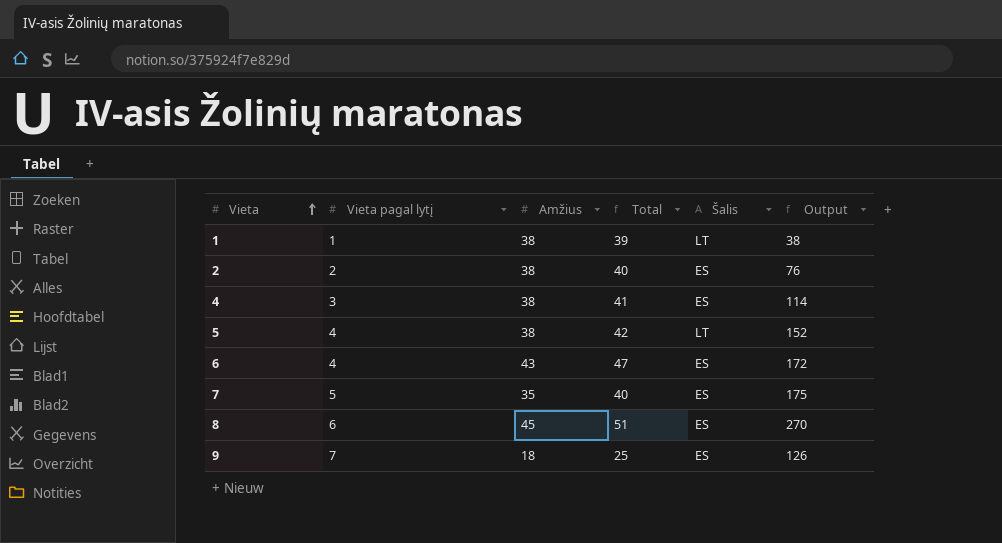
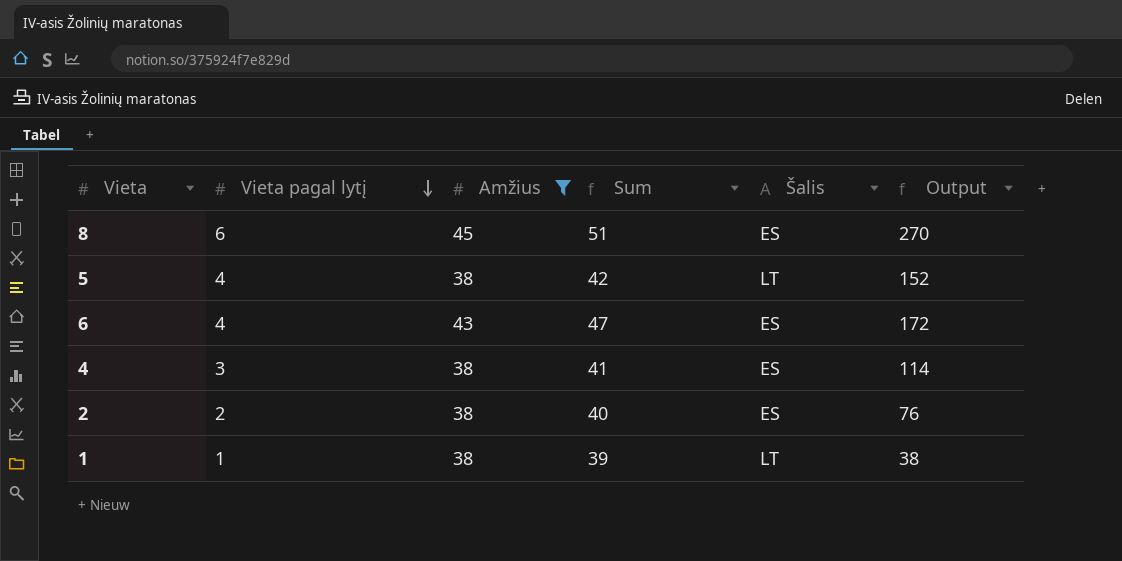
filter: none -> Amžius >= 38
row order: Vieta ascending -> Vieta pagal lytį descending
column name: Total -> Sum

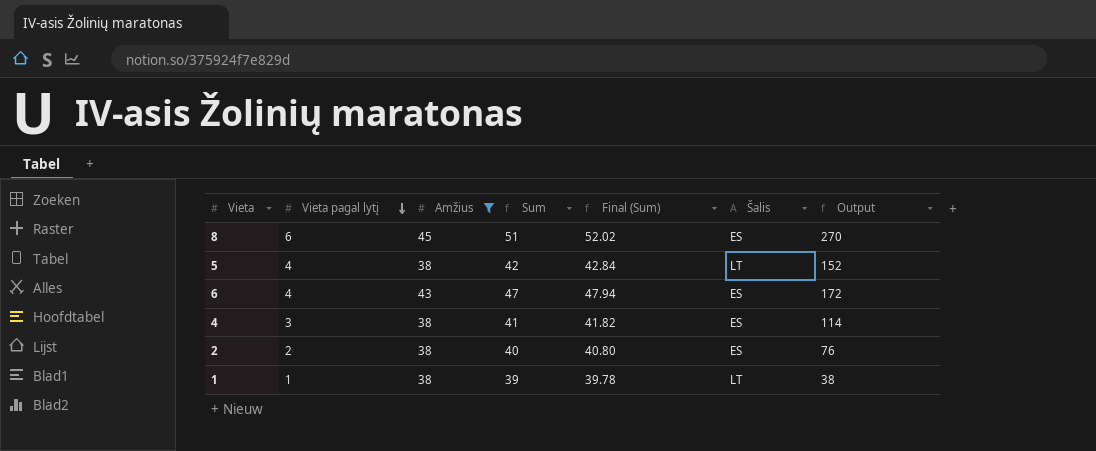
column Final (Sum) | formula: none -> [Sum] * 1.02

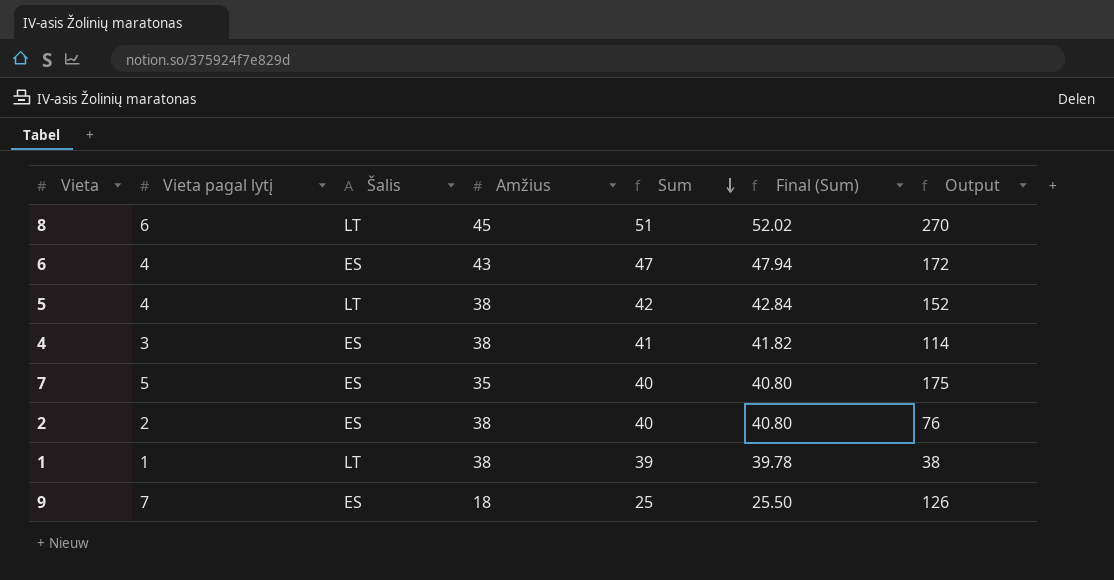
filter: Amžius >= 38 -> none
row order: Vieta pagal lytį descending -> Sum descending
column Šalis | position: 6 -> 3
8 | Šalis: ES -> LT

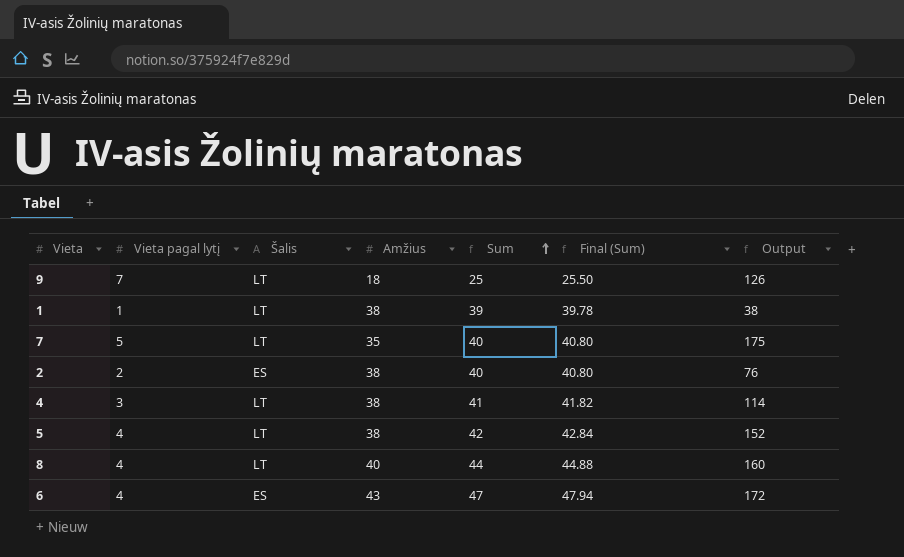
row order: Sum descending -> Sum ascending
9 | Šalis: ES -> LT
7 | Šalis: ES -> LT
4 | Šalis: ES -> LT
8 | Vieta pagal lytį: 6 -> 4
8 | Amžius: 45 -> 40
8 | Sum: 51 -> 44
8 | Final (Sum): 52.02 -> 44.88
8 | Output: 270 -> 160

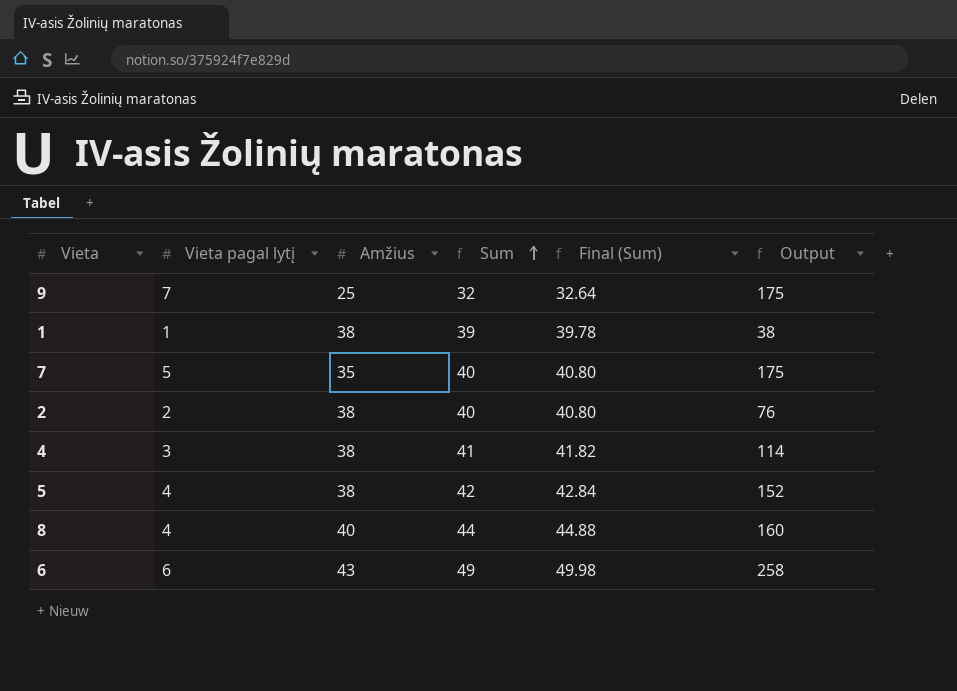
column Šalis | position: 3 -> none
9 | Amžius: 18 -> 25
9 | Sum: 25 -> 32
9 | Final (Sum): 25.50 -> 32.64
9 | Output: 126 -> 175
6 | Vieta pagal lytį: 4 -> 6
6 | Sum: 47 -> 49
6 | Final (Sum): 47.94 -> 49.98
6 | Output: 172 -> 258

